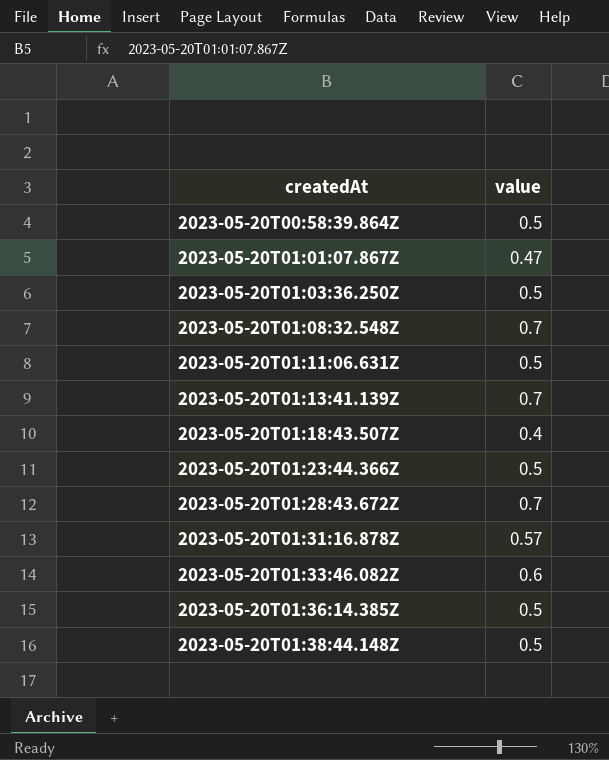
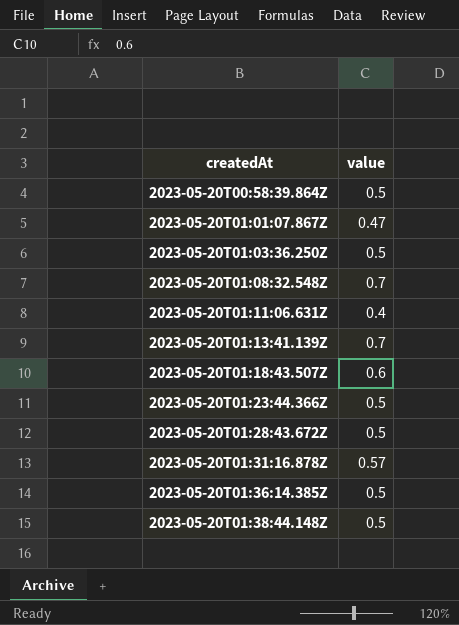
row 2023-05-20T01:33:46.082Z: 0.6 -> none
2023-05-20T01:11:06.631Z | value: 0.5 -> 0.4
2023-05-20T01:18:43.507Z | value: 0.4 -> 0.6
2023-05-20T01:28:43.672Z | value: 0.7 -> 0.5

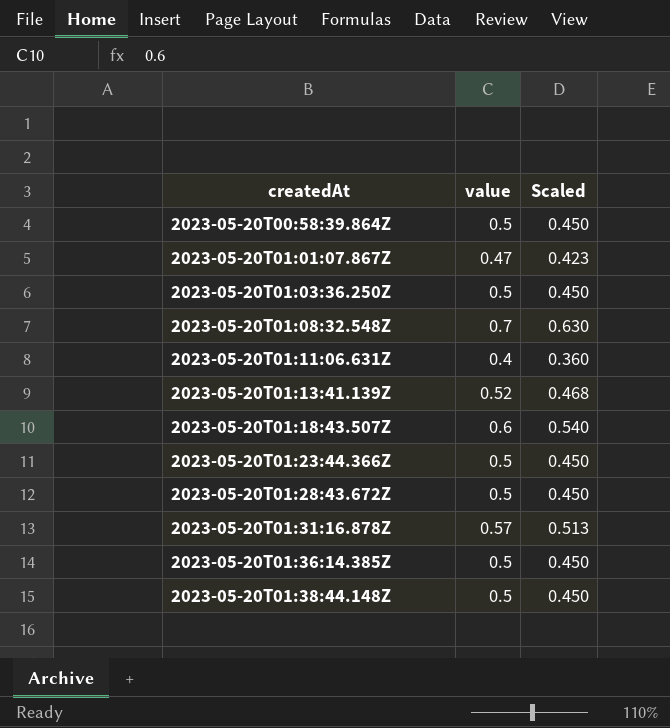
column Scaled | formula: none -> [value] * 0.9
2023-05-20T01:13:41.139Z | value: 0.7 -> 0.52

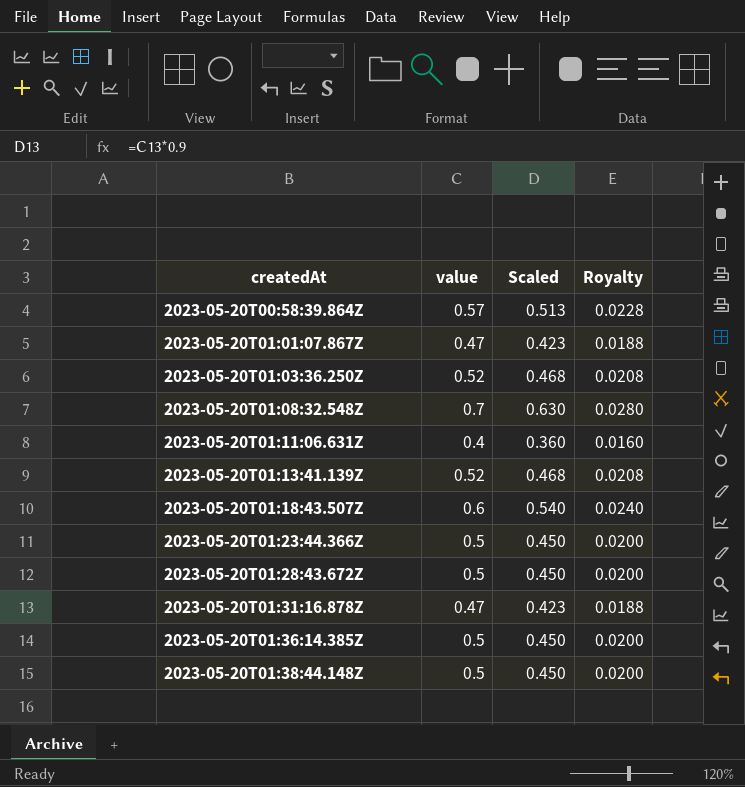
column Royalty | formula: none -> [value] * 0.04
2023-05-20T00:58:39.864Z | value: 0.5 -> 0.57
2023-05-20T00:58:39.864Z | Scaled: 0.450 -> 0.513
2023-05-20T01:03:36.250Z | value: 0.5 -> 0.52
2023-05-20T01:03:36.250Z | Scaled: 0.450 -> 0.468
2023-05-20T01:31:16.878Z | value: 0.57 -> 0.47
2023-05-20T01:31:16.878Z | Scaled: 0.513 -> 0.423

